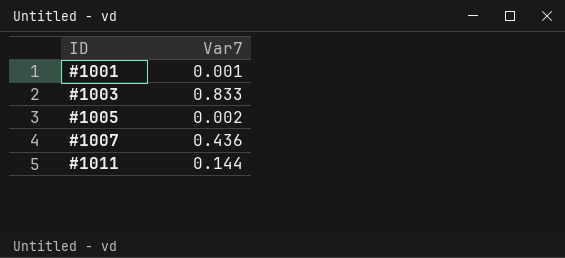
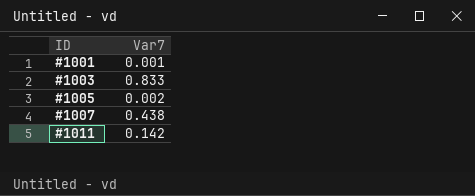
#1007 | Var7: 0.436 -> 0.438
#1011 | Var7: 0.144 -> 0.142

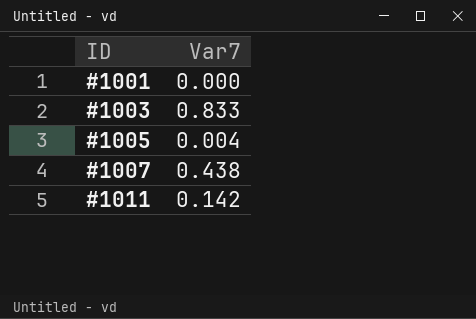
#1001 | Var7: 0.001 -> 0.000
#1005 | Var7: 0.002 -> 0.004

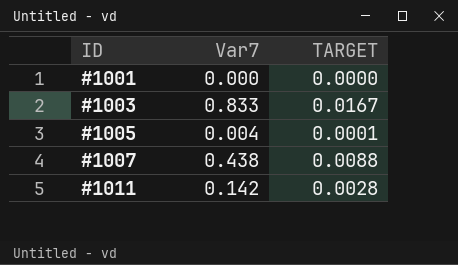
column TARGET | formula: none -> [Var7] * 0.02

